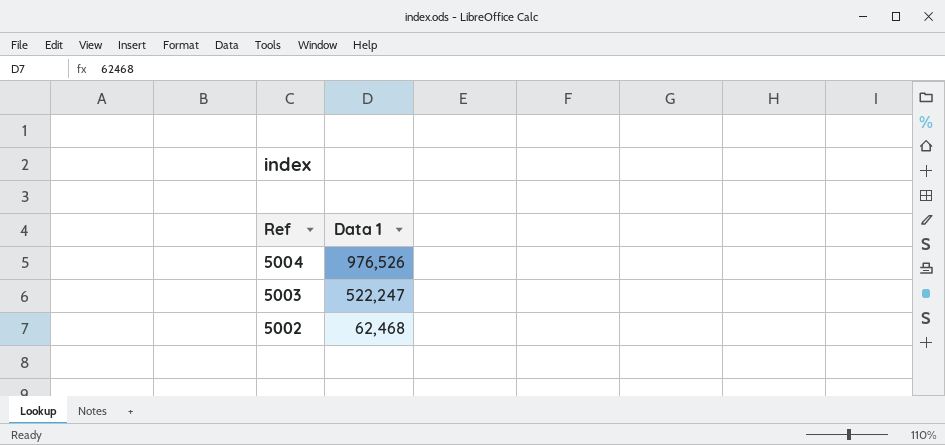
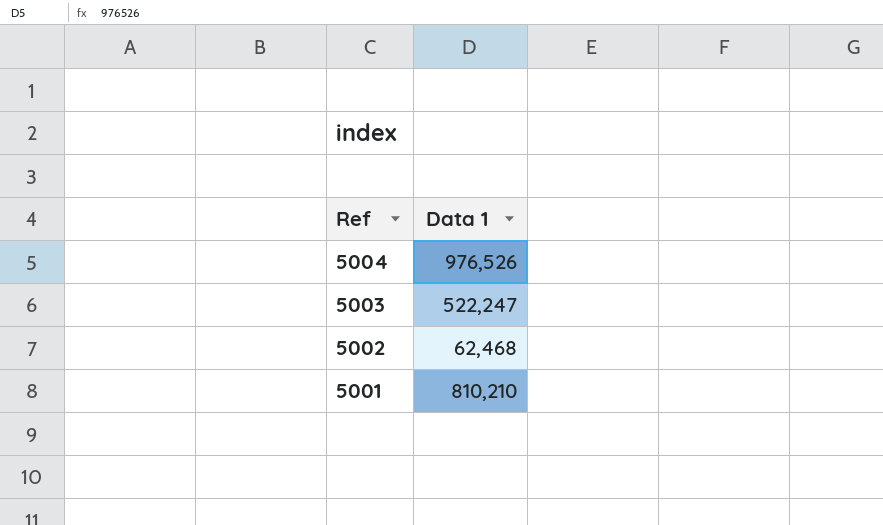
row 5001: none -> 810,210

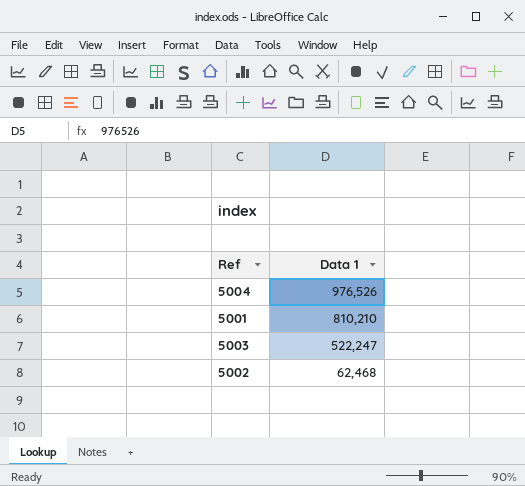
row order: Ref descending -> Data 1 descending

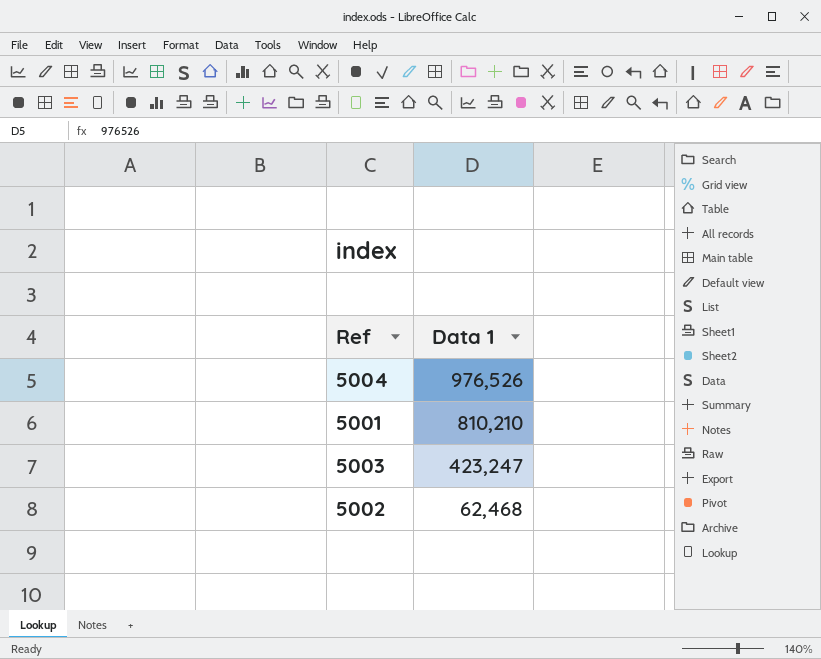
5003 | Data 1: 522,247 -> 423,247

